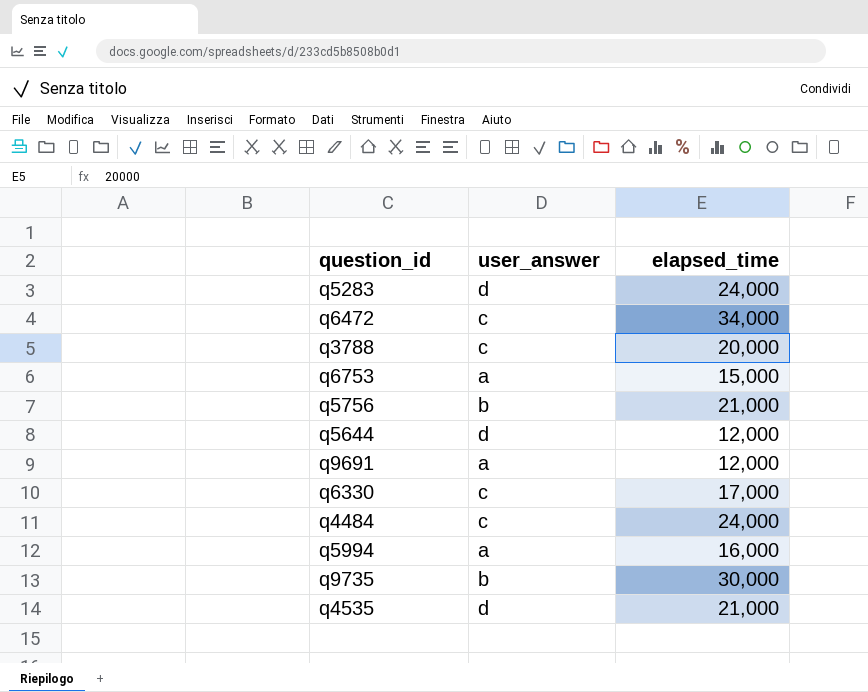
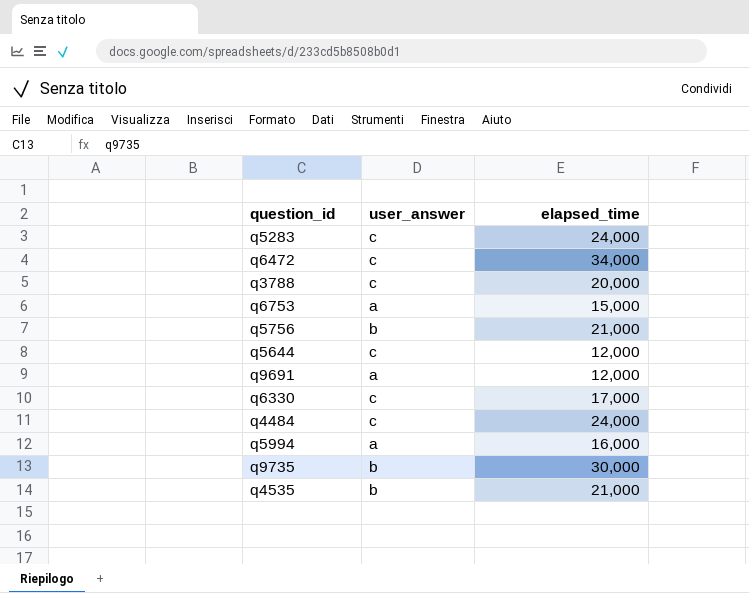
q5283 | user_answer: d -> c
q5644 | user_answer: d -> c
q4535 | user_answer: d -> b

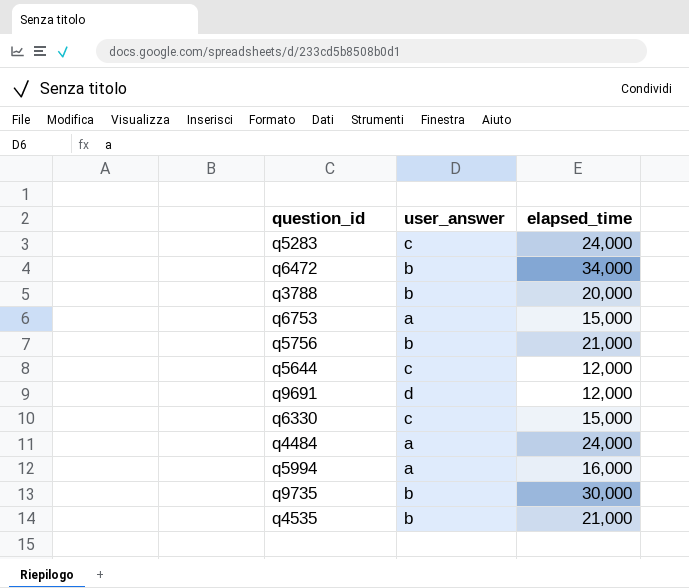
q6472 | user_answer: c -> b
q3788 | user_answer: c -> b
q9691 | user_answer: a -> d
q6330 | elapsed_time: 17,000 -> 15,000
q4484 | user_answer: c -> a

